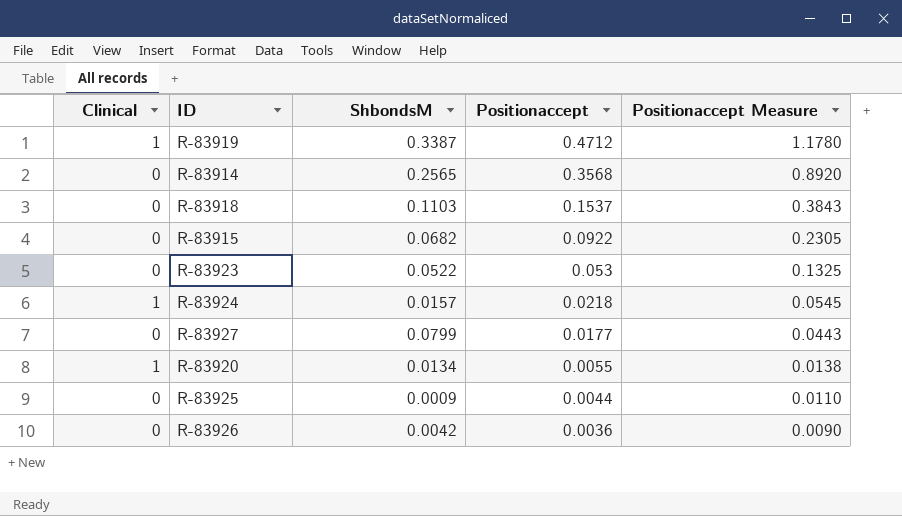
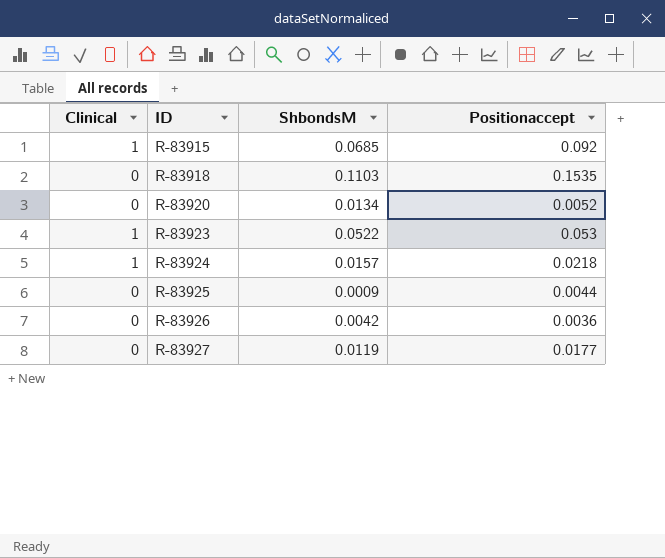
row order: Positionaccept descending -> ID ascending
column Positionaccept Measure | formula: [Positionaccept] * 2.5 -> none
row R-83919: 1 | 0.3387 | 0.4712 | 1.1780 -> none
row R-83914: 0 | 0.2565 | 0.3568 | 0.8920 -> none
R-83915 | Clinical: 0 -> 1
R-83915 | ShbondsM: 0.0682 -> 0.0685
R-83915 | Positionaccept: 0.0922 -> 0.092
R-83918 | Positionaccept: 0.1537 -> 0.1535
R-83920 | Clinical: 1 -> 0
R-83920 | Positionaccept: 0.0055 -> 0.0052
R-83923 | Clinical: 0 -> 1
R-83927 | ShbondsM: 0.0799 -> 0.0119

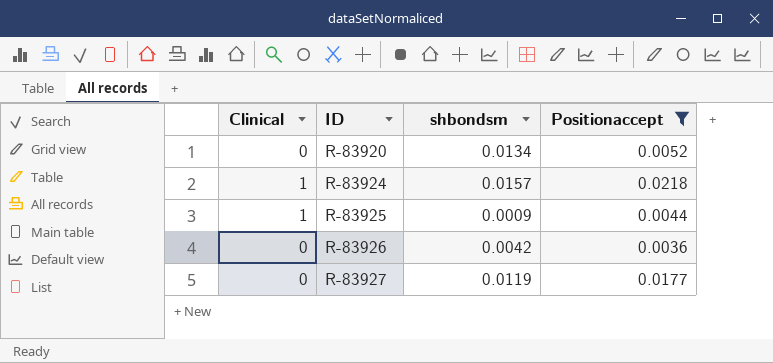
filter: none -> Positionaccept <= 0.0218
column name: ShbondsM -> shbondsm
R-83925 | Clinical: 0 -> 1

